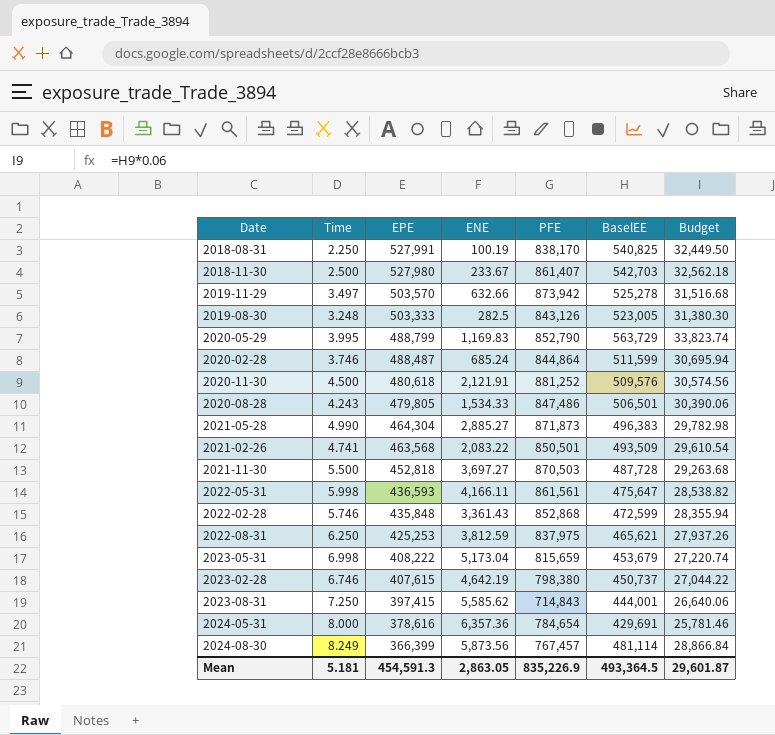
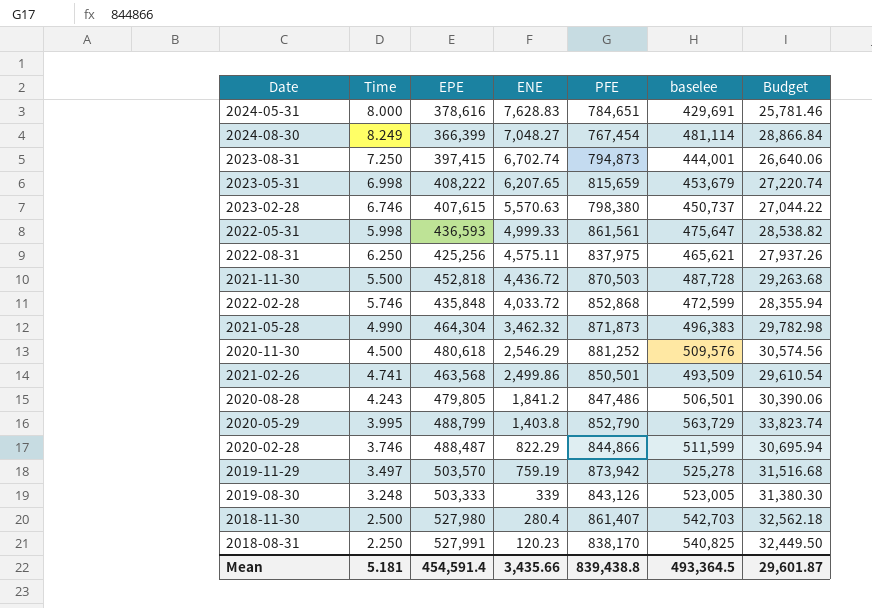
row order: EPE descending -> ENE descending
column name: BaselEE -> baselee
2024-05-31 | ENE: 6,357.36 -> 7,628.83
2024-05-31 | PFE: 784,654 -> 784,651
2024-08-30 | ENE: 5,873.56 -> 7,048.27
2024-08-30 | PFE: 767,457 -> 767,454
2023-08-31 | ENE: 5,585.62 -> 6,702.74
2023-08-31 | PFE: 714,843 -> 794,873
2023-05-31 | ENE: 5,173.04 -> 6,207.65
2023-02-28 | ENE: 4,642.19 -> 5,570.63
2022-05-31 | ENE: 4,166.11 -> 4,999.33
2022-08-31 | EPE: 425,253 -> 425,256
2022-08-31 | ENE: 3,812.59 -> 4,575.11
2021-11-30 | ENE: 3,697.27 -> 4,436.72
2022-02-28 | ENE: 3,361.43 -> 4,033.72
2021-05-28 | ENE: 2,885.27 -> 3,462.32
2020-11-30 | ENE: 2,121.91 -> 2,546.29
2021-02-26 | ENE: 2,083.22 -> 2,499.86
2020-08-28 | ENE: 1,534.33 -> 1,841.2
2020-05-29 | ENE: 1,169.83 -> 1,403.8
2020-02-28 | ENE: 685.24 -> 822.29
2020-02-28 | PFE: 844,864 -> 844,866
2019-11-29 | ENE: 632.66 -> 759.19
2019-08-30 | ENE: 282.5 -> 339
2018-11-30 | ENE: 233.67 -> 280.4
2018-08-31 | ENE: 100.19 -> 120.23
Mean | EPE: 454,591.3 -> 454,591.4
Mean | ENE: 2,863.05 -> 3,435.66
Mean | PFE: 835,226.9 -> 839,438.8

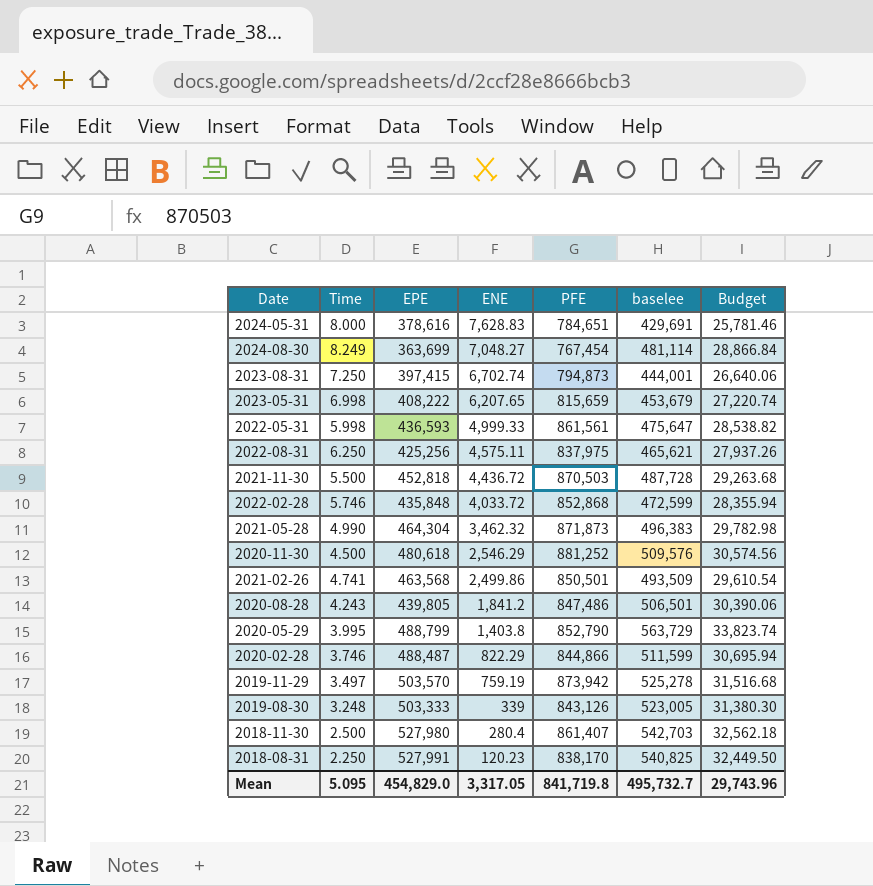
row 2023-02-28: 6.746 | 407,615 | 5,570.63 | 798,380 | 450,737 | 27,044.22 -> none
2024-08-30 | EPE: 366,399 -> 363,699
2020-08-28 | EPE: 479,805 -> 439,805
Mean | Time: 5.181 -> 5.095
Mean | EPE: 454,591.4 -> 454,829.0
Mean | ENE: 3,435.66 -> 3,317.05
Mean | PFE: 839,438.8 -> 841,719.8
Mean | baselee: 493,364.5 -> 495,732.7
Mean | Budget: 29,601.87 -> 29,743.96

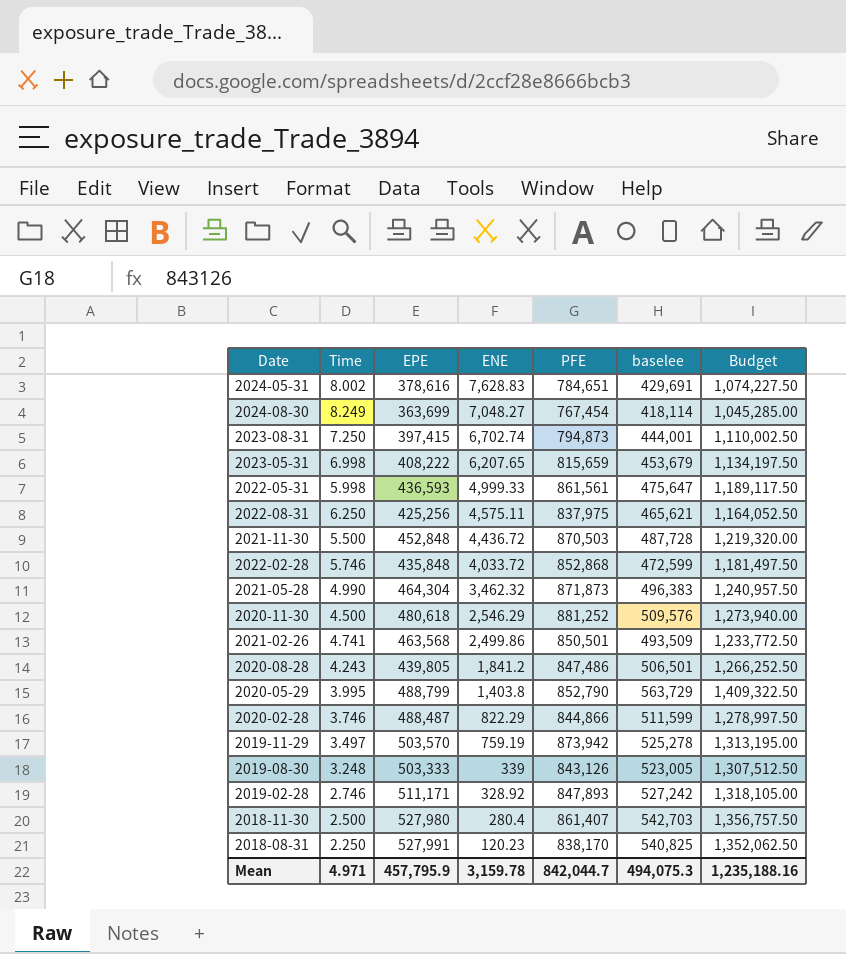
column Budget | formula: [baselee] * 0.06 -> [baselee] * 2.5
2024-05-31 | Time: 8.000 -> 8.002
2024-08-30 | baselee: 481,114 -> 418,114
2021-11-30 | EPE: 452,818 -> 452,848
row 2019-02-28: none -> 2.746 | 511,171 | 328.92 | 847,893 | 527,242 | 1,318,105.00
Mean | Time: 5.095 -> 4.971
Mean | EPE: 454,829.0 -> 457,795.9
Mean | ENE: 3,317.05 -> 3,159.78
Mean | PFE: 841,719.8 -> 842,044.7
Mean | baselee: 495,732.7 -> 494,075.3
Mean | Budget: 29,743.96 -> 1,235,188.16

